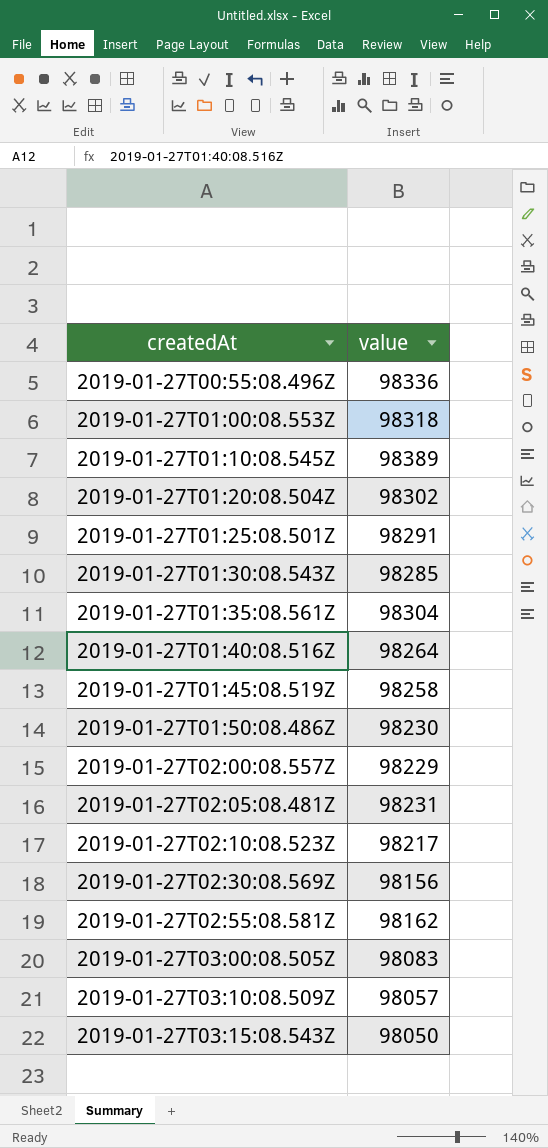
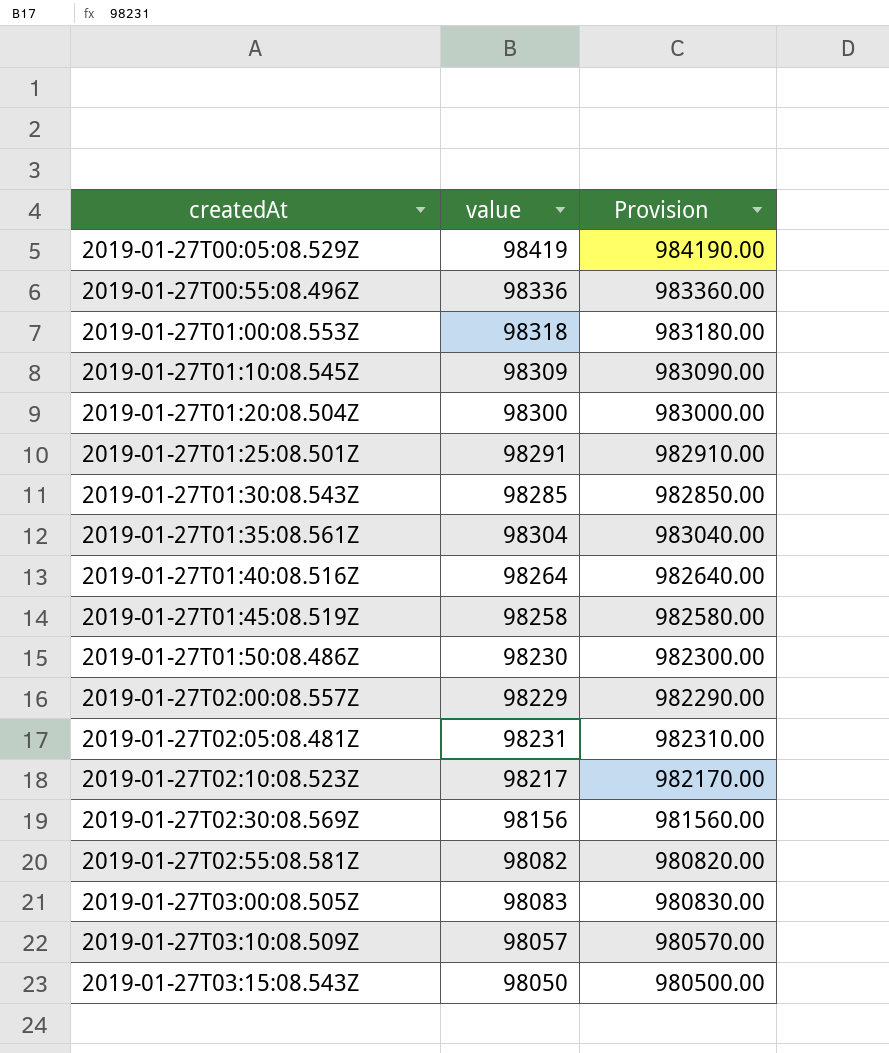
column Provision | formula: none -> [value] * 10
row 2019-01-27T00:05:08.529Z: none -> 98419 | 984190.00
2019-01-27T01:10:08.545Z | value: 98389 -> 98309
2019-01-27T01:20:08.504Z | value: 98302 -> 98300
2019-01-27T02:55:08.581Z | value: 98162 -> 98082

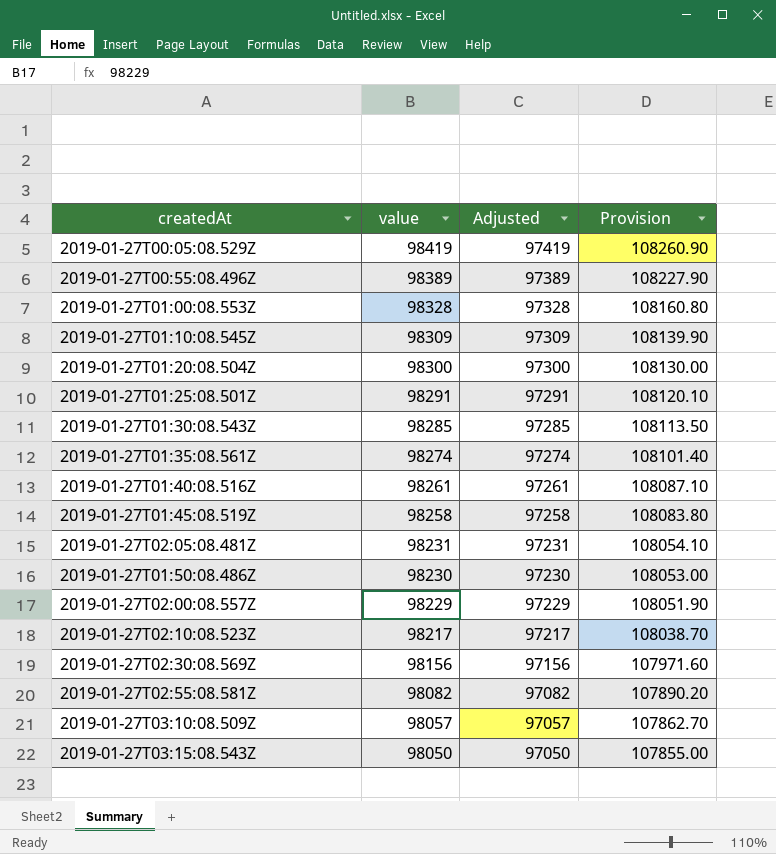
row order: createdAt ascending -> value descending
column Adjusted | formula: none -> [value] - 1000
column Provision | formula: [value] * 10 -> [value] * 1.1
row 2019-01-27T03:00:08.505Z: 98083 | 980830.00 -> none
2019-01-27T00:55:08.496Z | value: 98336 -> 98389
2019-01-27T01:00:08.553Z | value: 98318 -> 98328
2019-01-27T01:35:08.561Z | value: 98304 -> 98274
2019-01-27T01:40:08.516Z | value: 98264 -> 98261

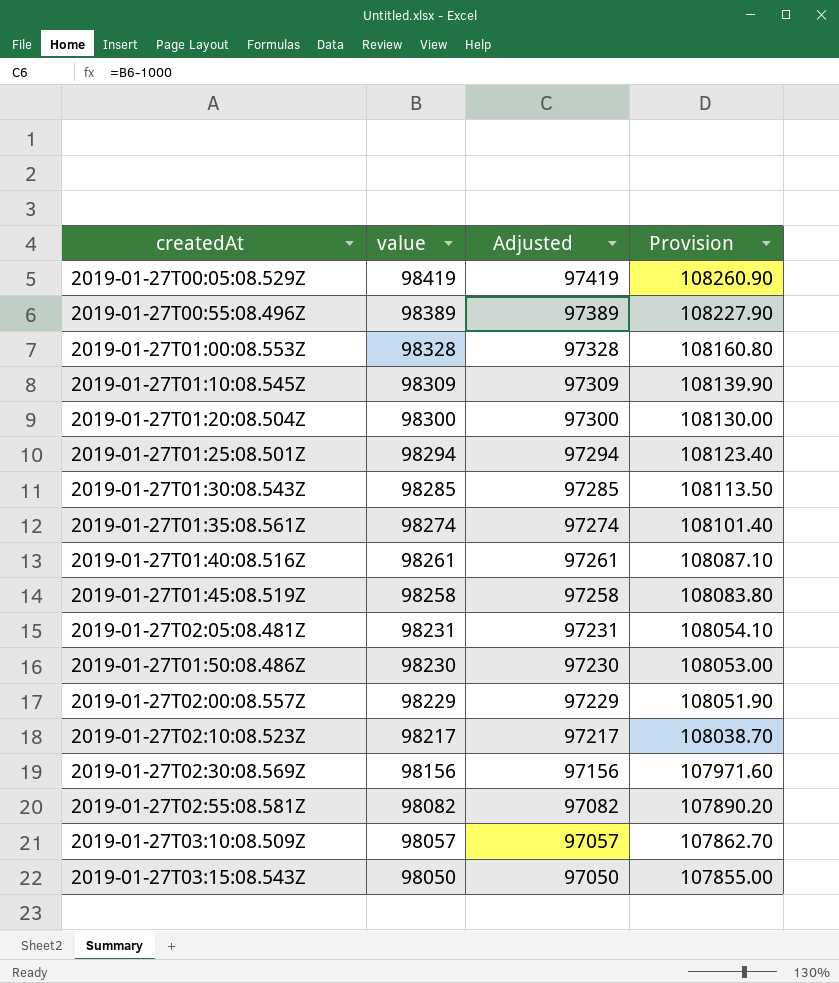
2019-01-27T01:25:08.501Z | value: 98291 -> 98294
2019-01-27T01:25:08.501Z | Adjusted: 97291 -> 97294
2019-01-27T01:25:08.501Z | Provision: 108120.10 -> 108123.40

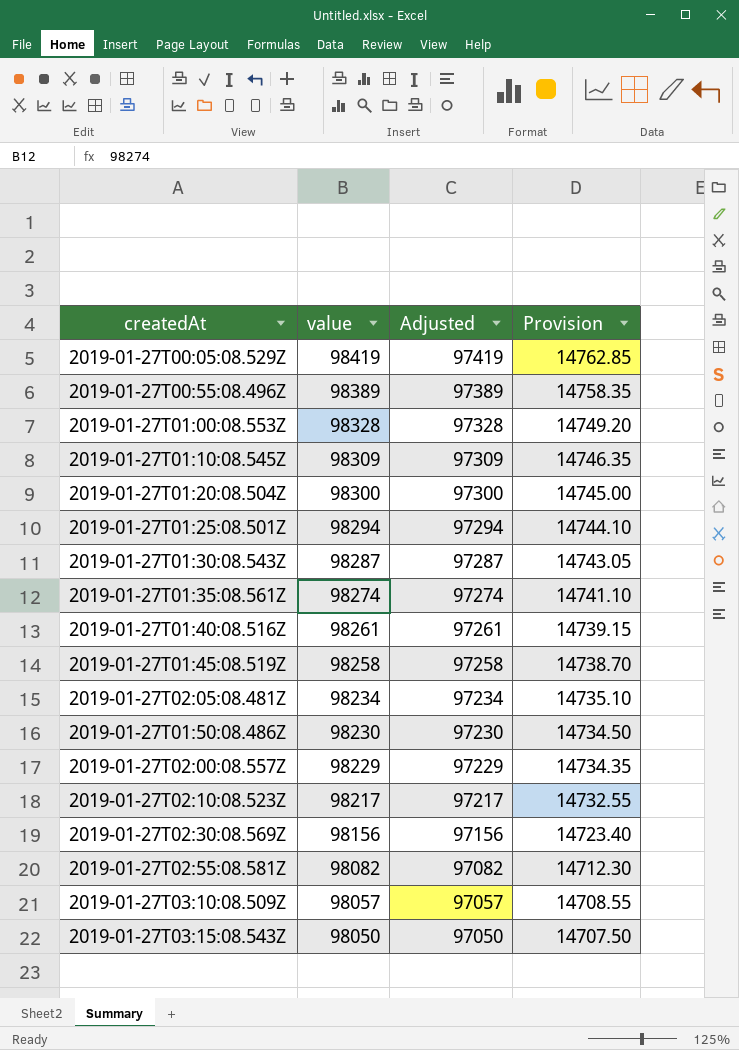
column Provision | formula: [value] * 1.1 -> [value] * 0.15
2019-01-27T01:30:08.543Z | value: 98285 -> 98287
2019-01-27T01:30:08.543Z | Adjusted: 97285 -> 97287
2019-01-27T02:05:08.481Z | value: 98231 -> 98234
2019-01-27T02:05:08.481Z | Adjusted: 97231 -> 97234

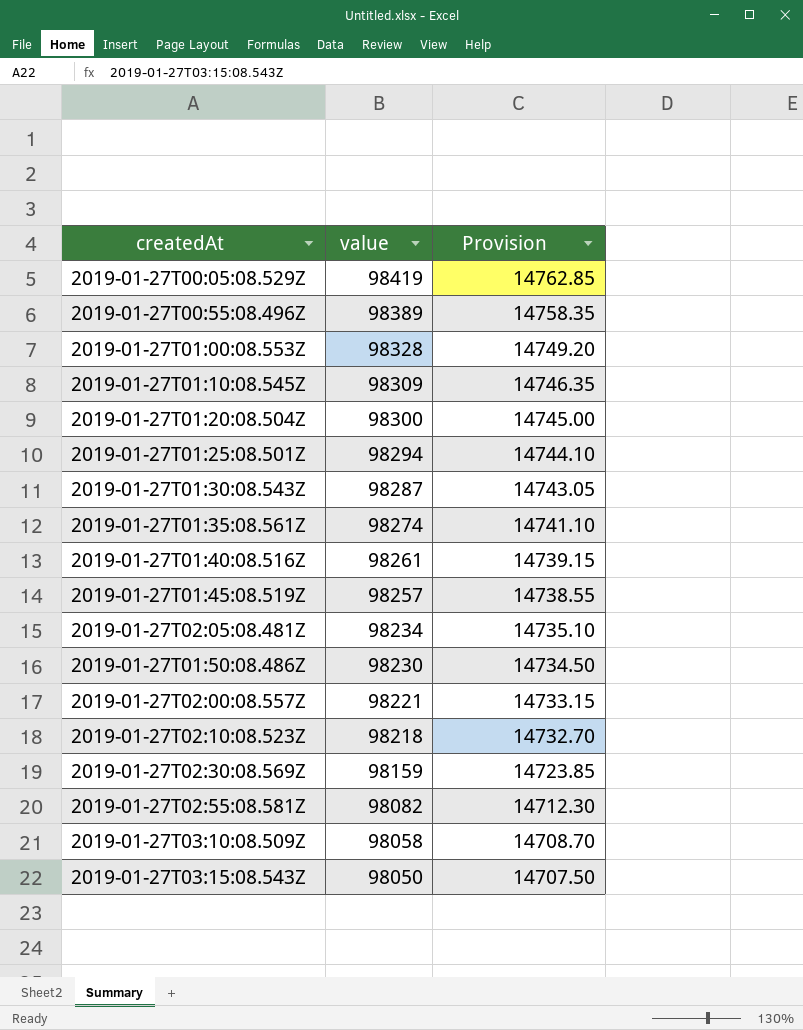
column Adjusted | formula: [value] - 1000 -> none
2019-01-27T01:45:08.519Z | value: 98258 -> 98257
2019-01-27T01:45:08.519Z | Provision: 14738.70 -> 14738.55
2019-01-27T02:00:08.557Z | value: 98229 -> 98221
2019-01-27T02:00:08.557Z | Provision: 14734.35 -> 14733.15
2019-01-27T02:10:08.523Z | value: 98217 -> 98218
2019-01-27T02:10:08.523Z | Provision: 14732.55 -> 14732.70
2019-01-27T02:30:08.569Z | value: 98156 -> 98159
2019-01-27T02:30:08.569Z | Provision: 14723.40 -> 14723.85
2019-01-27T03:10:08.509Z | value: 98057 -> 98058
2019-01-27T03:10:08.509Z | Provision: 14708.55 -> 14708.70

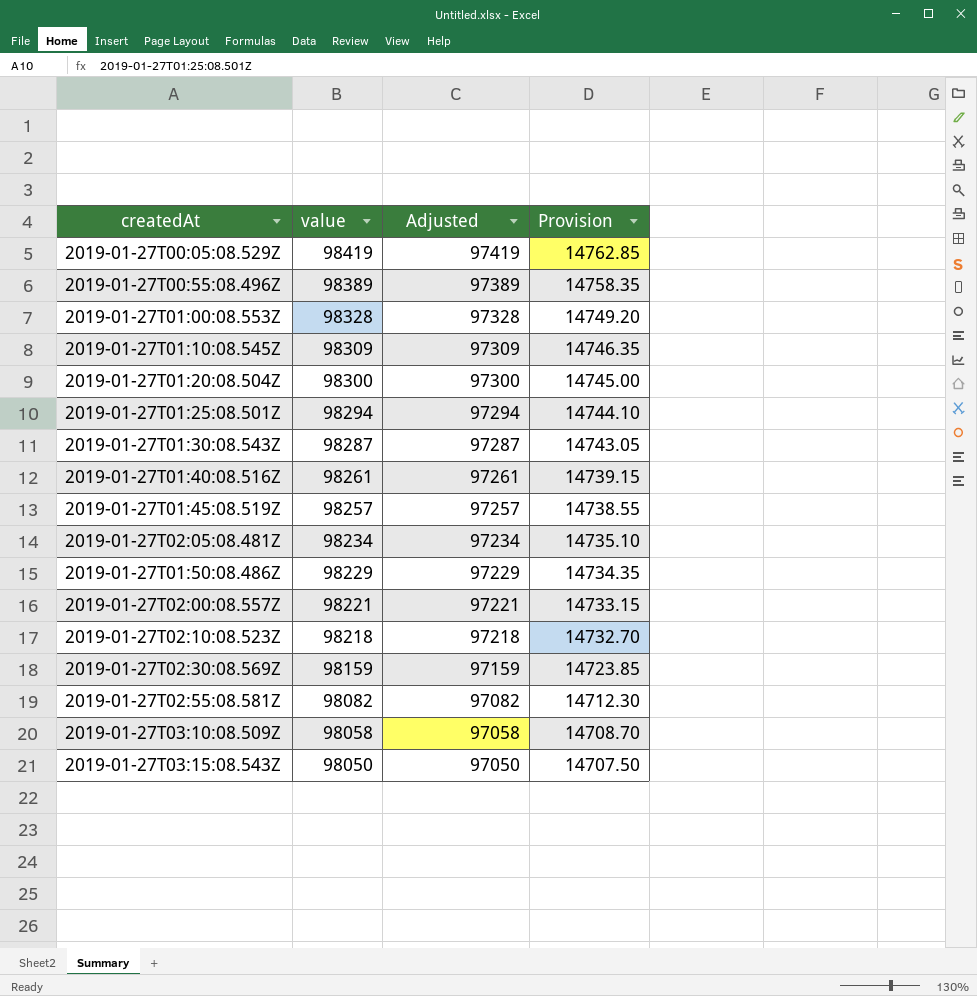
column Adjusted | formula: none -> [value] - 1000
row 2019-01-27T01:35:08.561Z: 98274 | 14741.10 -> none
2019-01-27T01:50:08.486Z | value: 98230 -> 98229
2019-01-27T01:50:08.486Z | Provision: 14734.50 -> 14734.35

